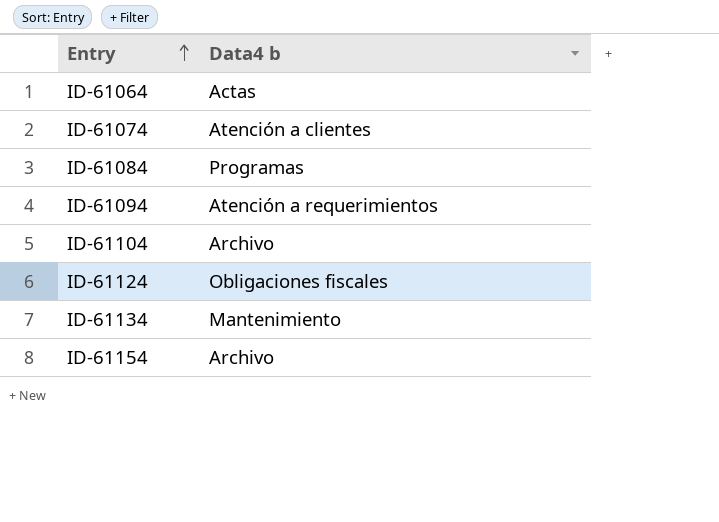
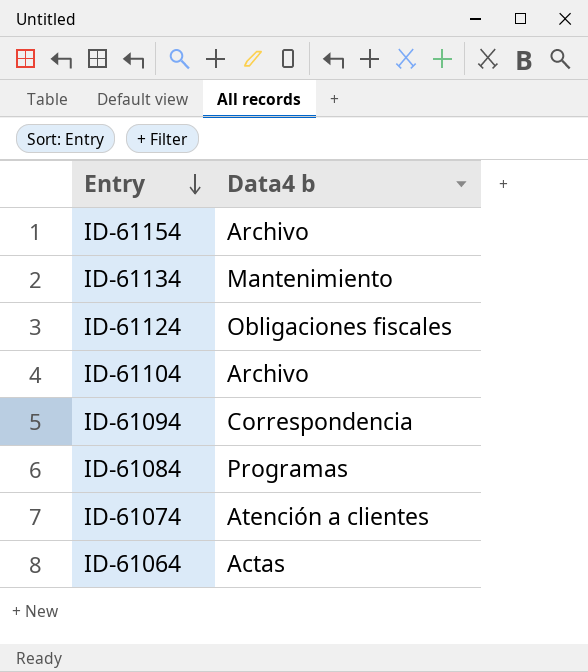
row order: Entry ascending -> Entry descending
ID-61094 | Data4 b: Atención a requerimientos -> Correspondencia

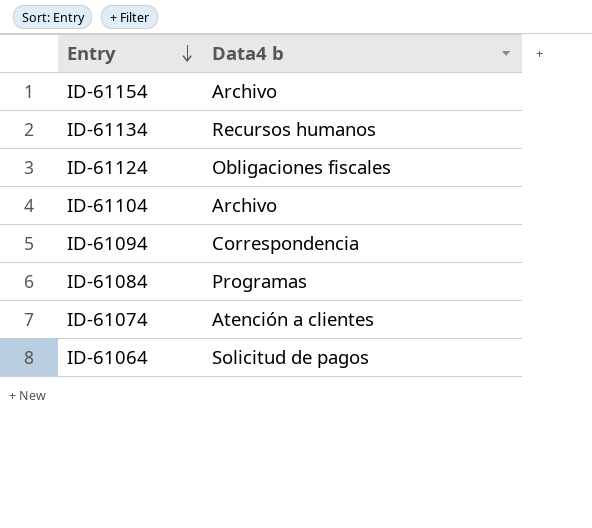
ID-61134 | Data4 b: Mantenimiento -> Recursos humanos
ID-61064 | Data4 b: Actas -> Solicitud de pagos

